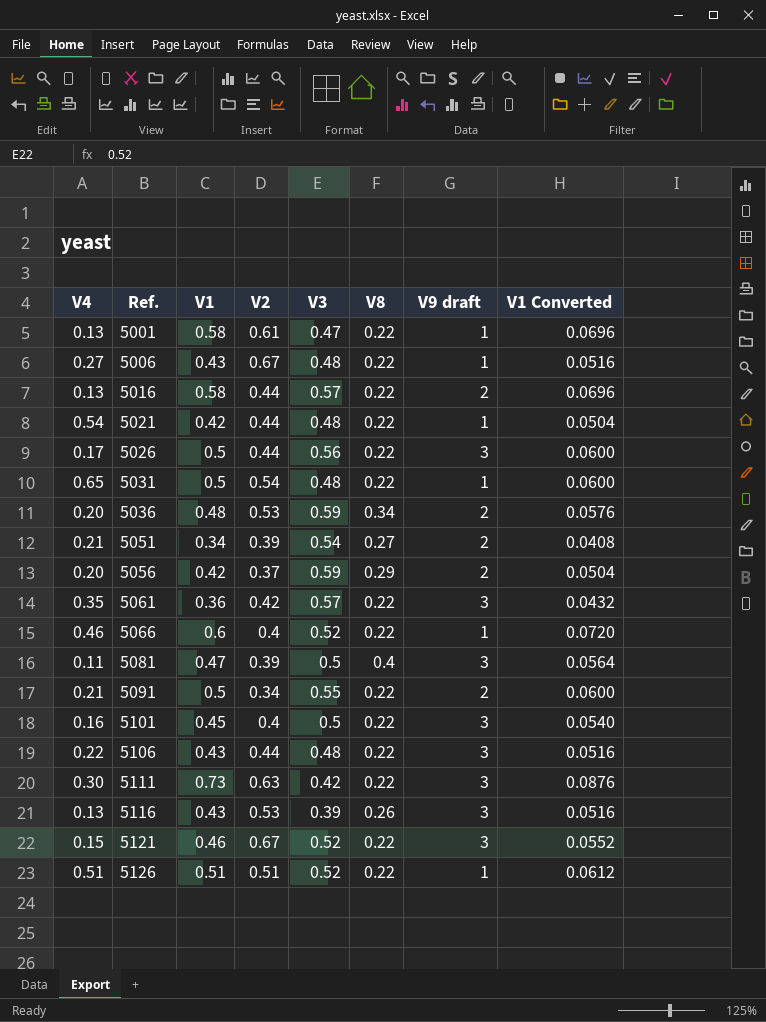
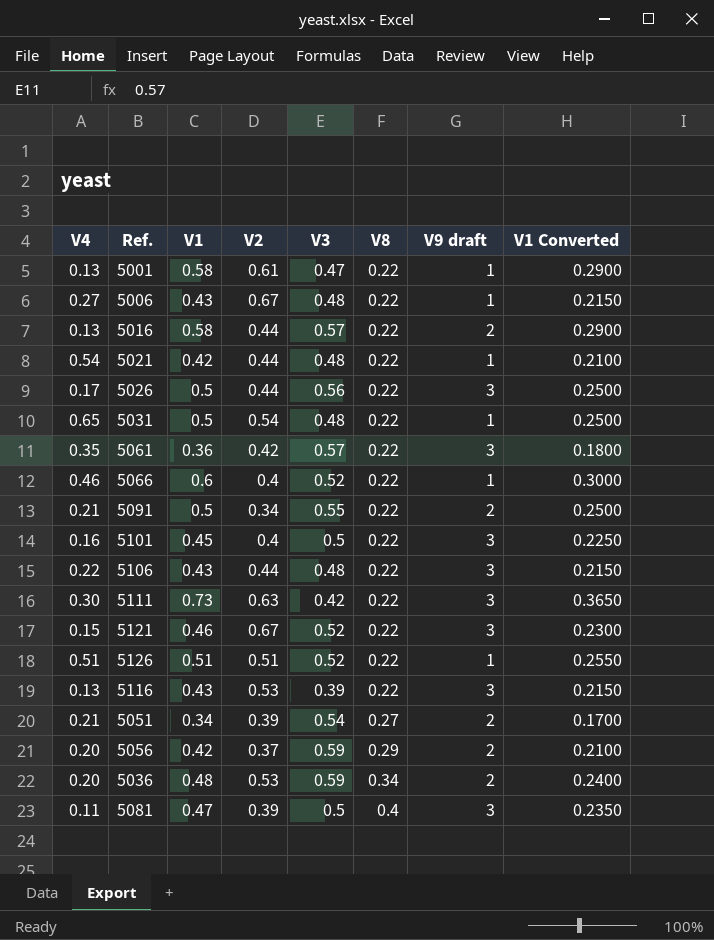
row order: Ref. ascending -> V8 ascending
column V1 Converted | formula: [V1] * 0.12 -> [V1] * 0.5
5116 | V8: 0.26 -> 0.22

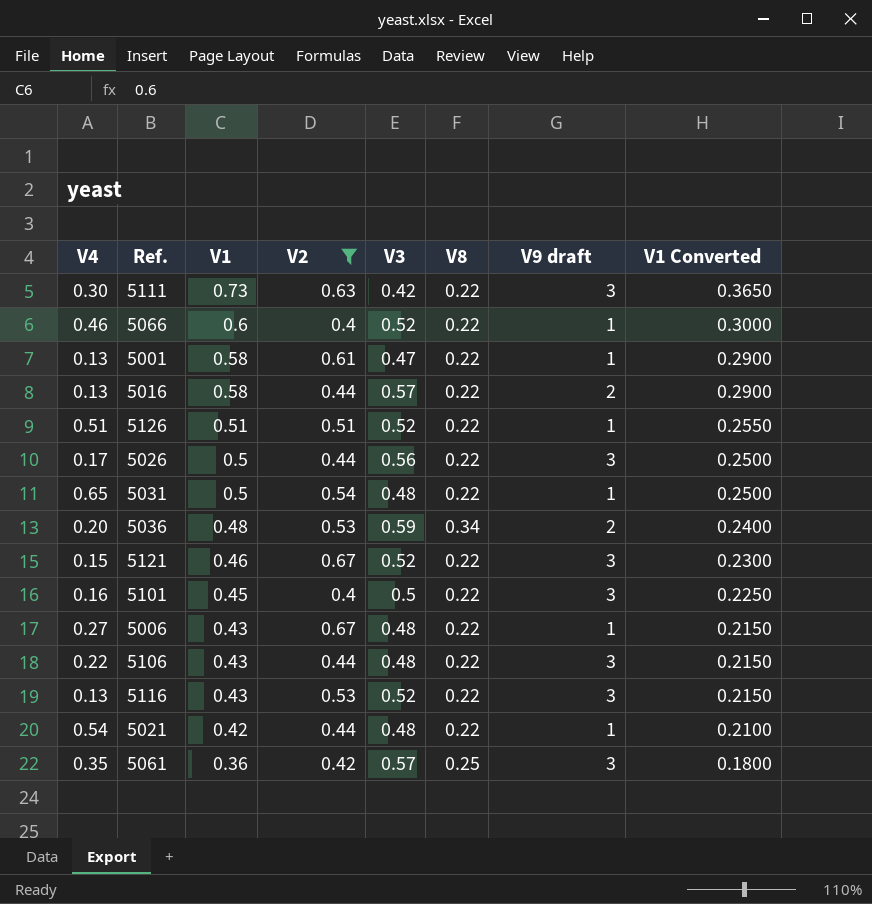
filter: none -> V2 >= 0.4
row order: V8 ascending -> V1 descending
5116 | V3: 0.39 -> 0.52
5061 | V8: 0.22 -> 0.25

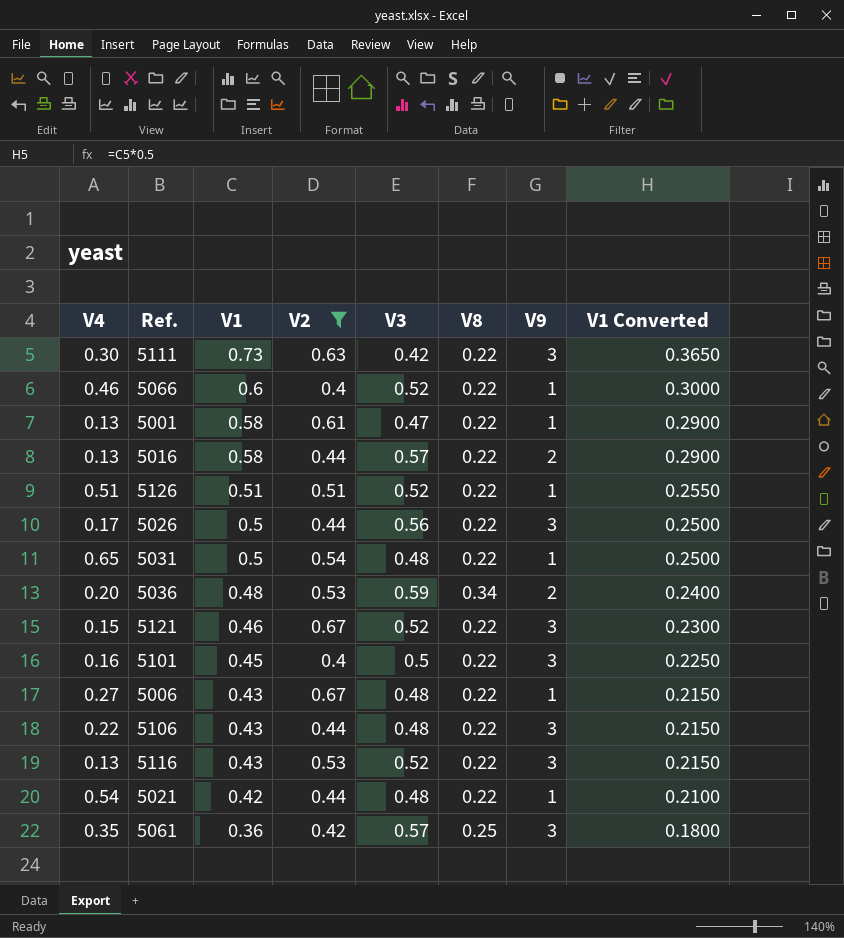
column name: V9 draft -> V9

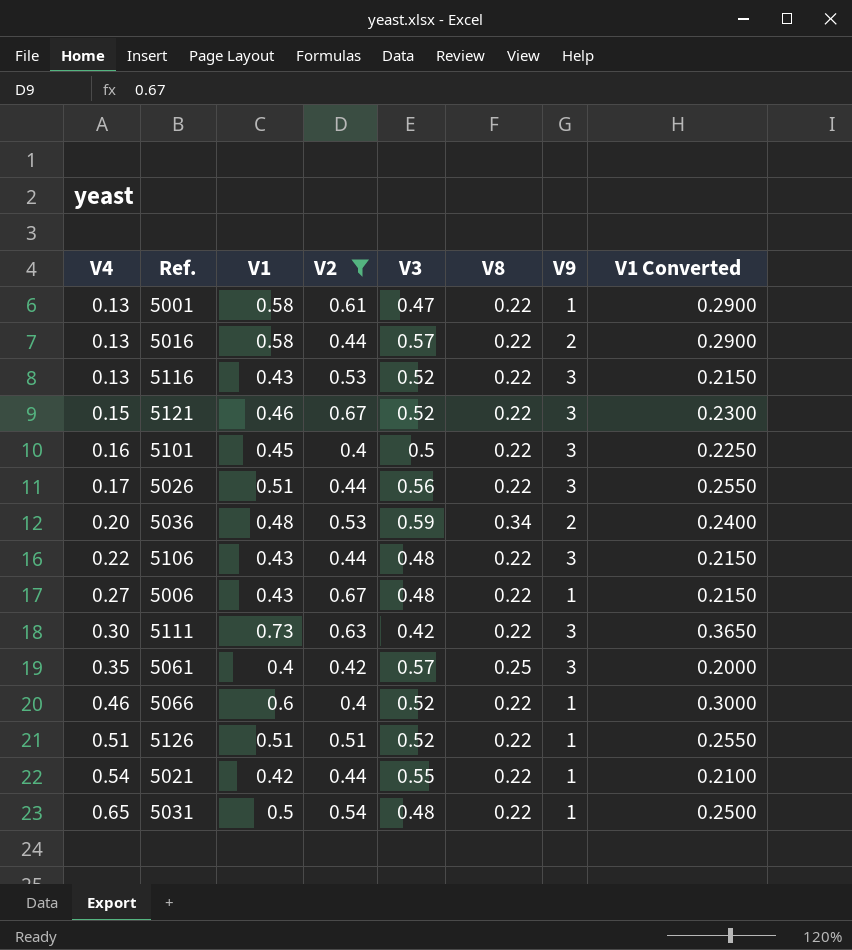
row order: V1 descending -> V4 ascending
5026 | V1: 0.5 -> 0.51
5026 | V1 Converted: 0.2500 -> 0.2550
5061 | V1: 0.36 -> 0.4
5061 | V1 Converted: 0.1800 -> 0.2000
5021 | V3: 0.48 -> 0.55

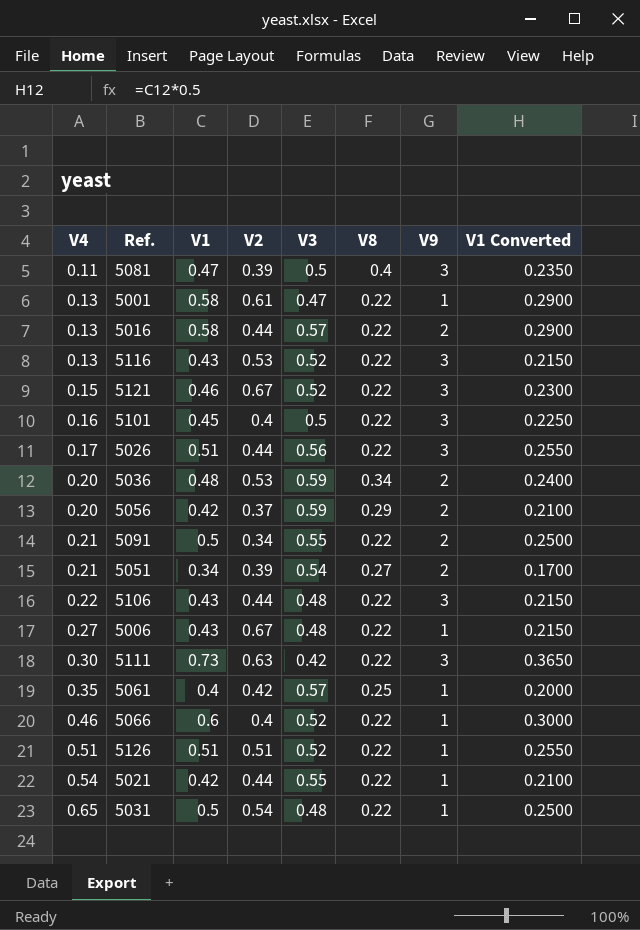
filter: V2 >= 0.4 -> none
5061 | V9: 3 -> 1

